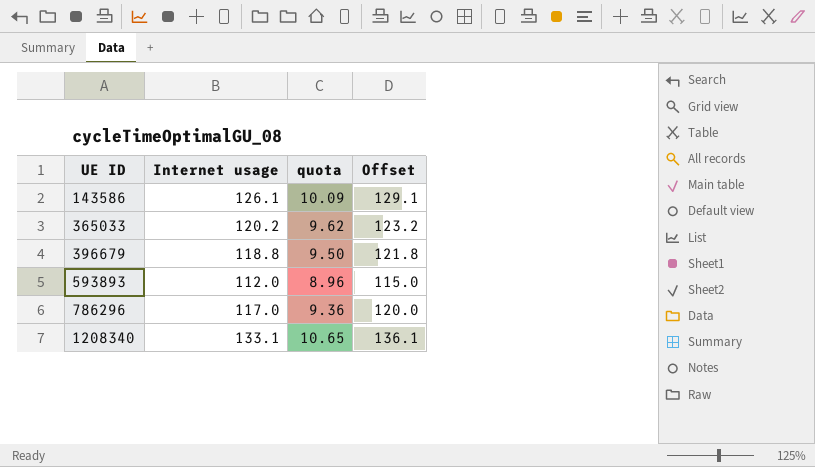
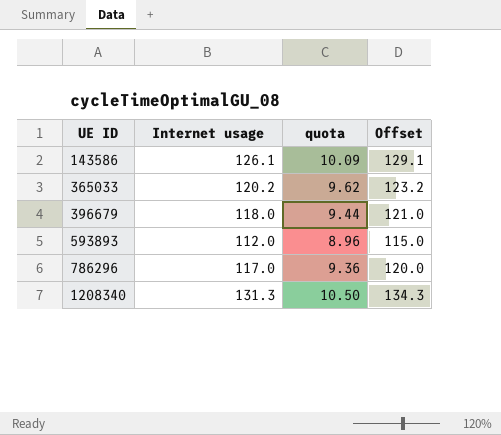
396679 | Internet usage: 118.8 -> 118.0
396679 | quota: 9.50 -> 9.44
396679 | Offset: 121.8 -> 121.0
1208340 | Internet usage: 133.1 -> 131.3
1208340 | quota: 10.65 -> 10.50
1208340 | Offset: 136.1 -> 134.3

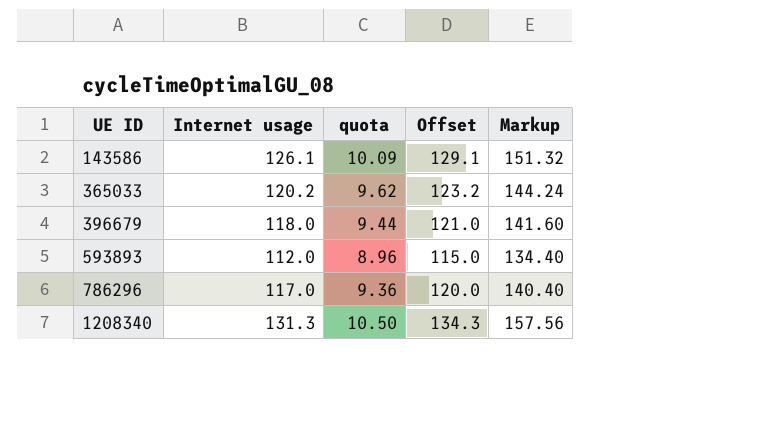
column Markup | formula: none -> [Internet usage] * 1.2

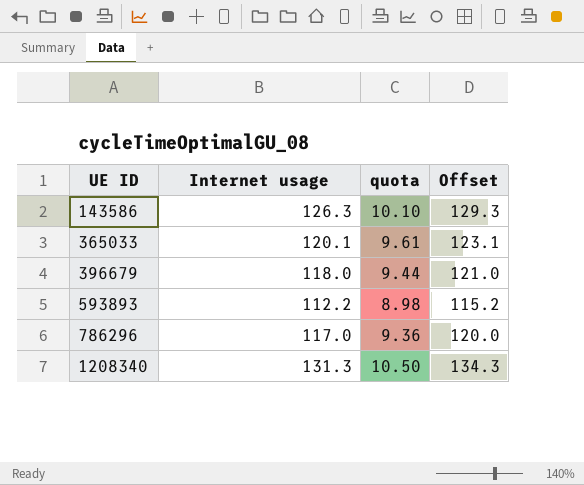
column Markup | formula: [Internet usage] * 1.2 -> none
143586 | Internet usage: 126.1 -> 126.3
143586 | quota: 10.09 -> 10.10
143586 | Offset: 129.1 -> 129.3
365033 | Internet usage: 120.2 -> 120.1
365033 | quota: 9.62 -> 9.61
365033 | Offset: 123.2 -> 123.1
593893 | Internet usage: 112.0 -> 112.2
593893 | quota: 8.96 -> 8.98
593893 | Offset: 115.0 -> 115.2

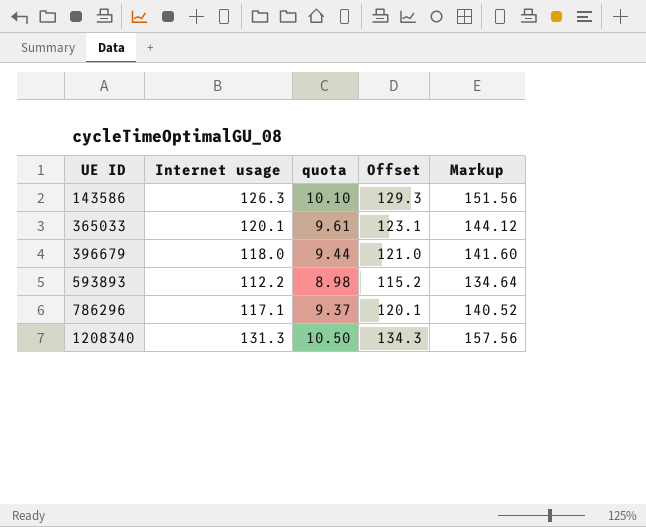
column Markup | formula: none -> [Internet usage] * 1.2
786296 | Internet usage: 117.0 -> 117.1
786296 | quota: 9.36 -> 9.37
786296 | Offset: 120.0 -> 120.1

